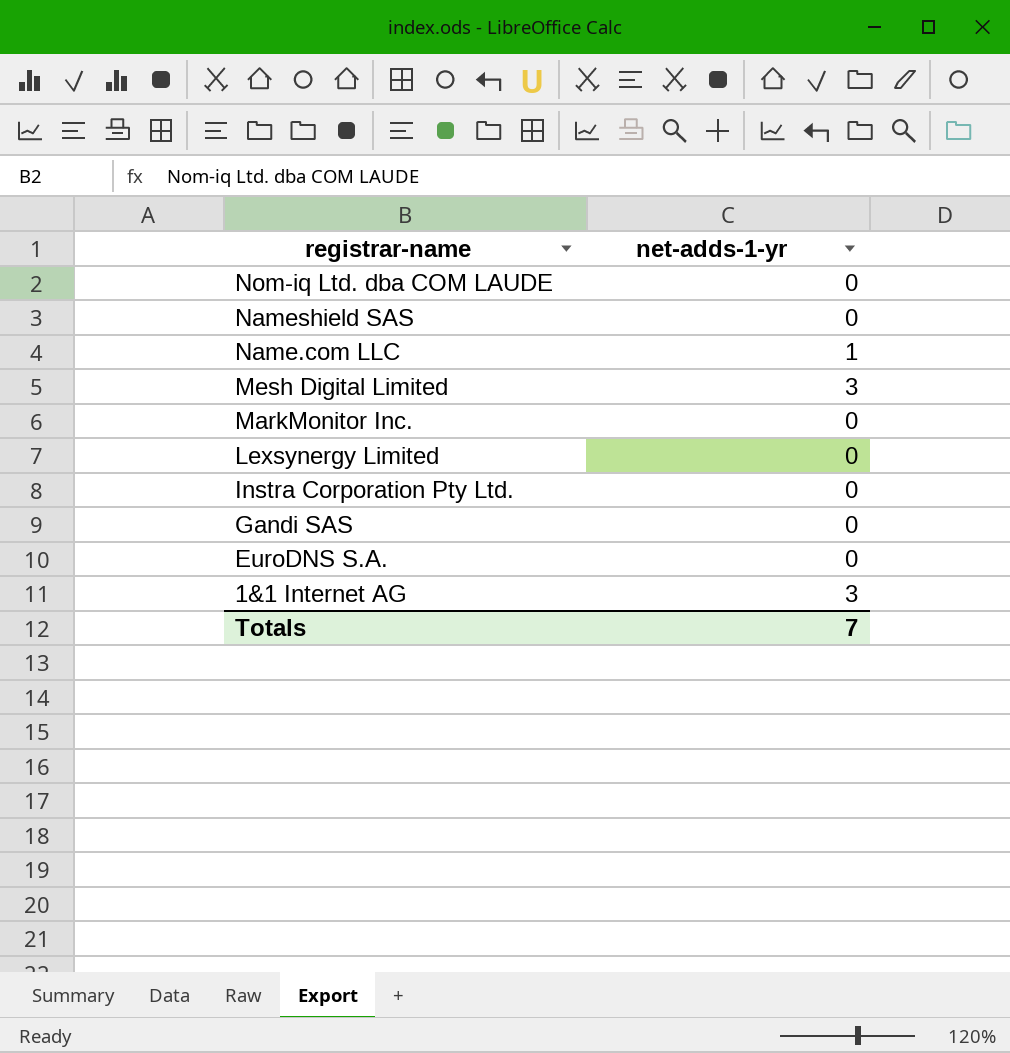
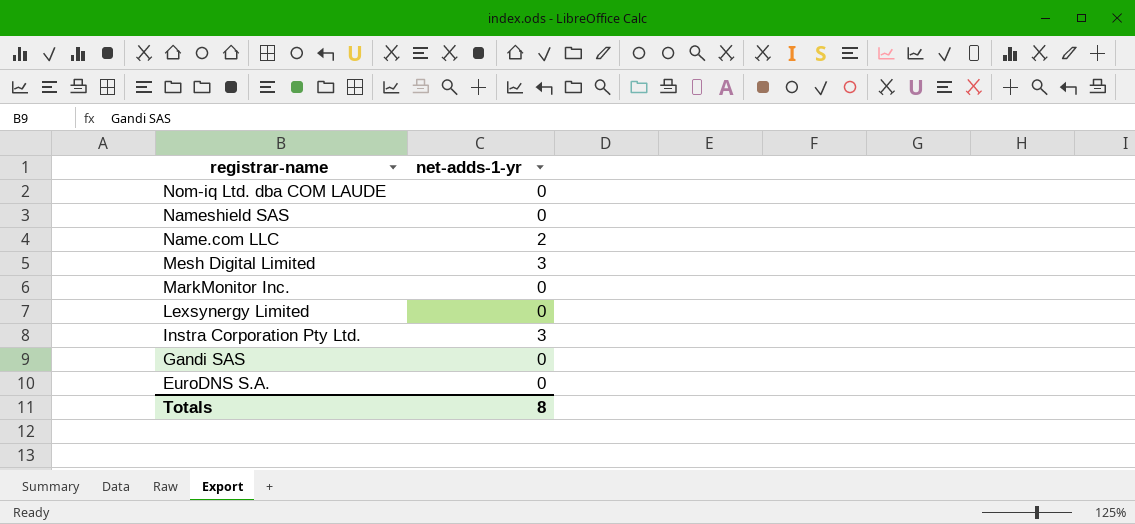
row 1&1 Internet AG: 3 -> none
Name.com LLC | net-adds-1-yr: 1 -> 2
Instra Corporation Pty Ltd. | net-adds-1-yr: 0 -> 3
Totals | net-adds-1-yr: 7 -> 8

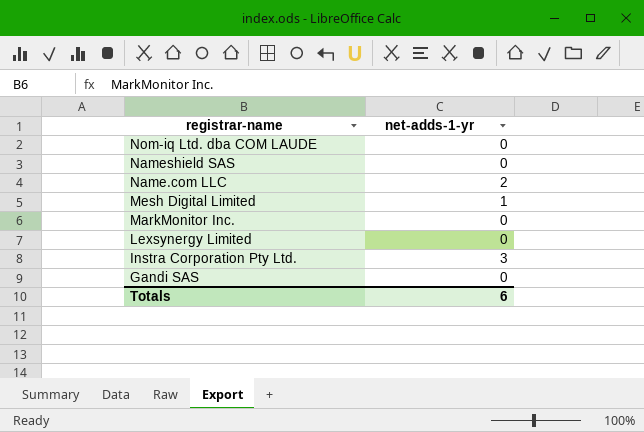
row EuroDNS S.A.: 0 -> none
Mesh Digital Limited | net-adds-1-yr: 3 -> 1
Totals | net-adds-1-yr: 8 -> 6

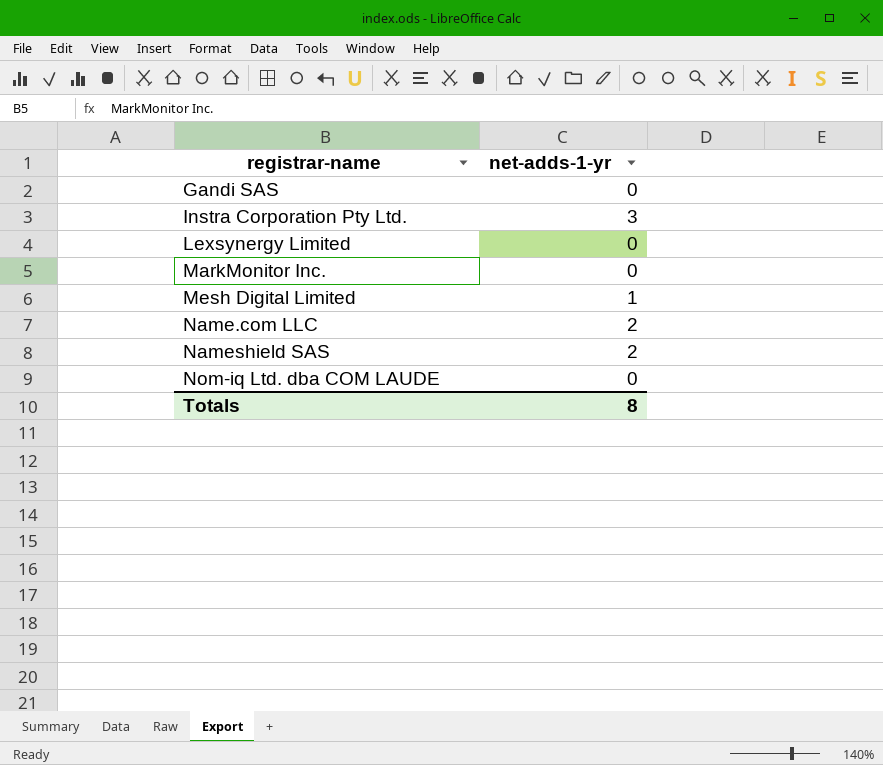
row order: registrar-name descending -> registrar-name ascending
Nameshield SAS | net-adds-1-yr: 0 -> 2
Totals | net-adds-1-yr: 6 -> 8

